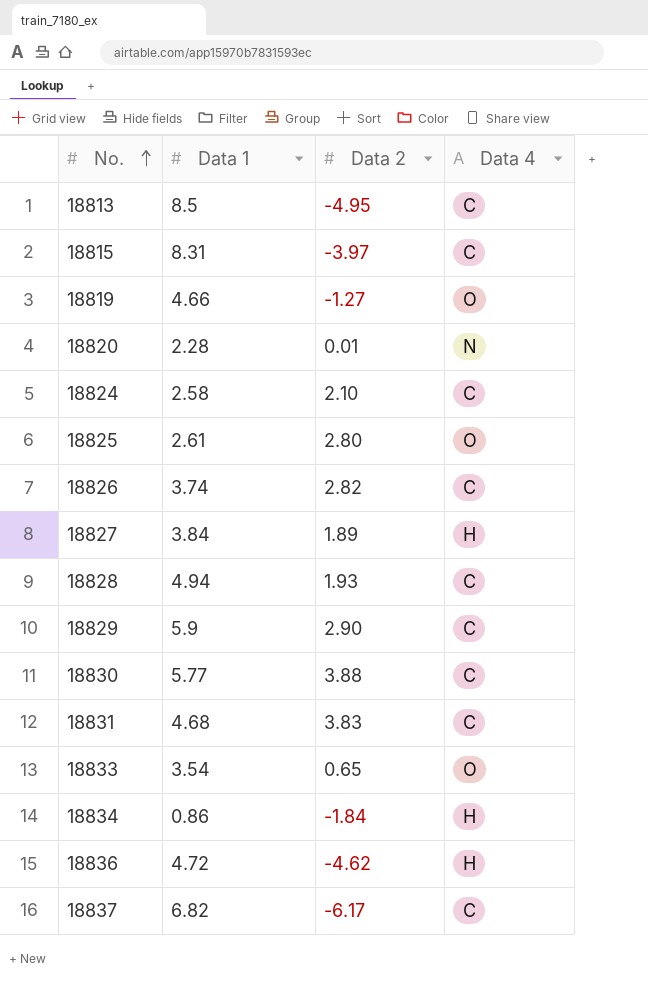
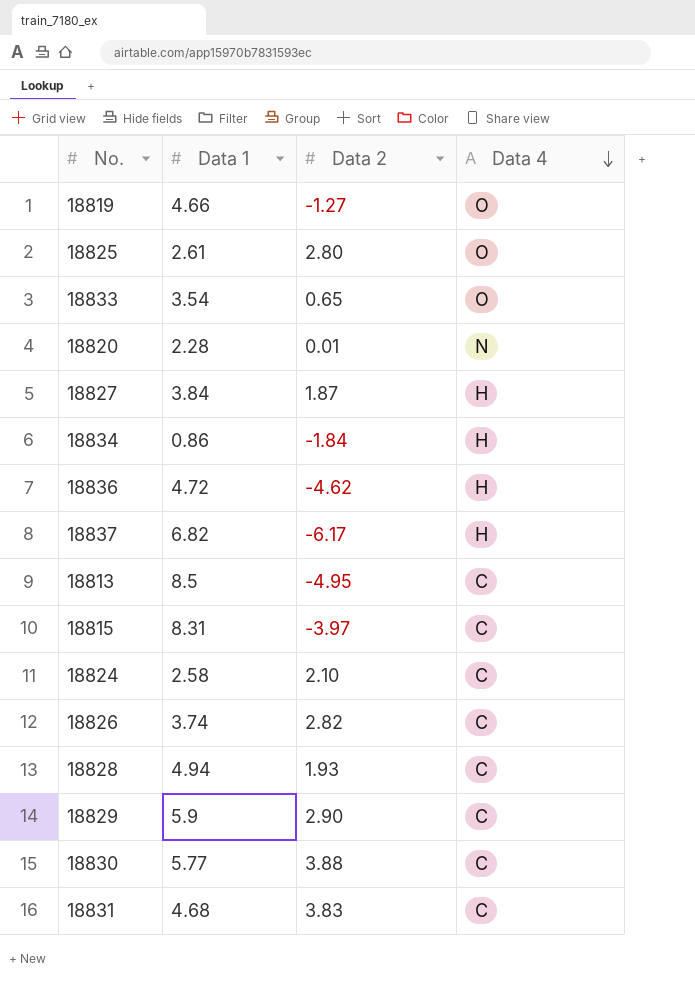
row order: No. ascending -> Data 4 descending
18827 | Data 2: 1.89 -> 1.87
18837 | Data 4: C -> H

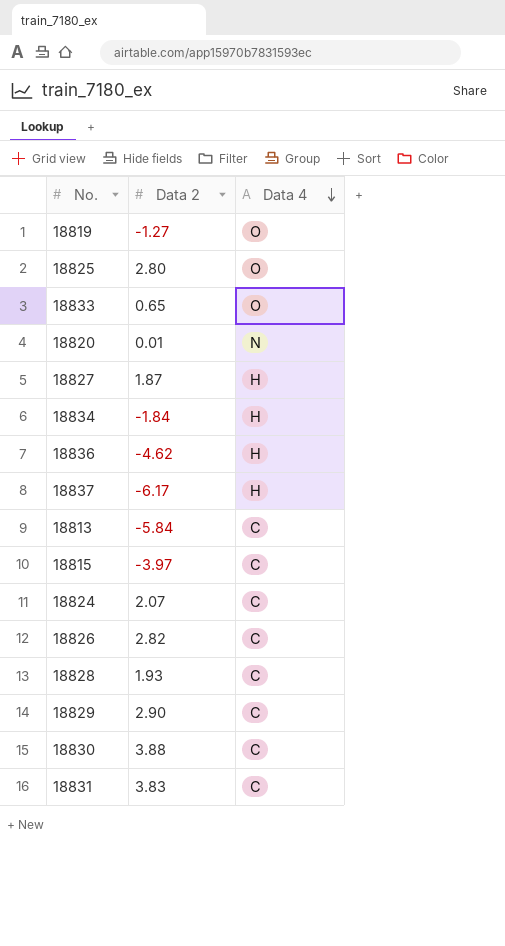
column Data 1 | position: 2 -> none
18813 | Data 2: -4.95 -> -5.84
18824 | Data 2: 2.10 -> 2.07

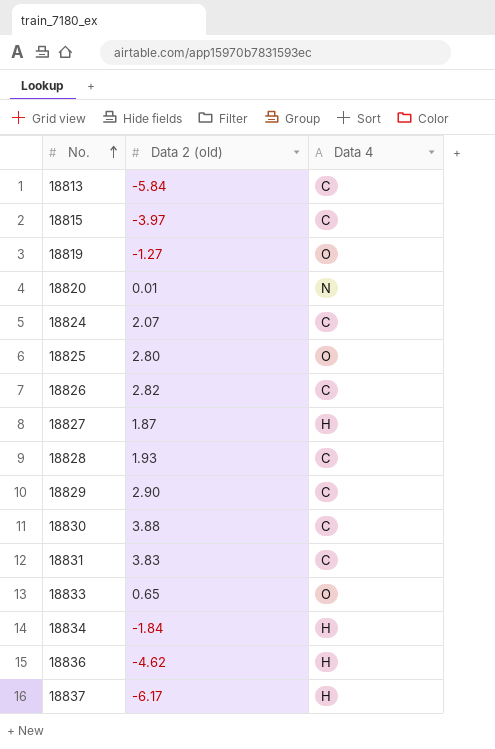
row order: Data 4 descending -> No. ascending
column name: Data 2 -> Data 2 (old)

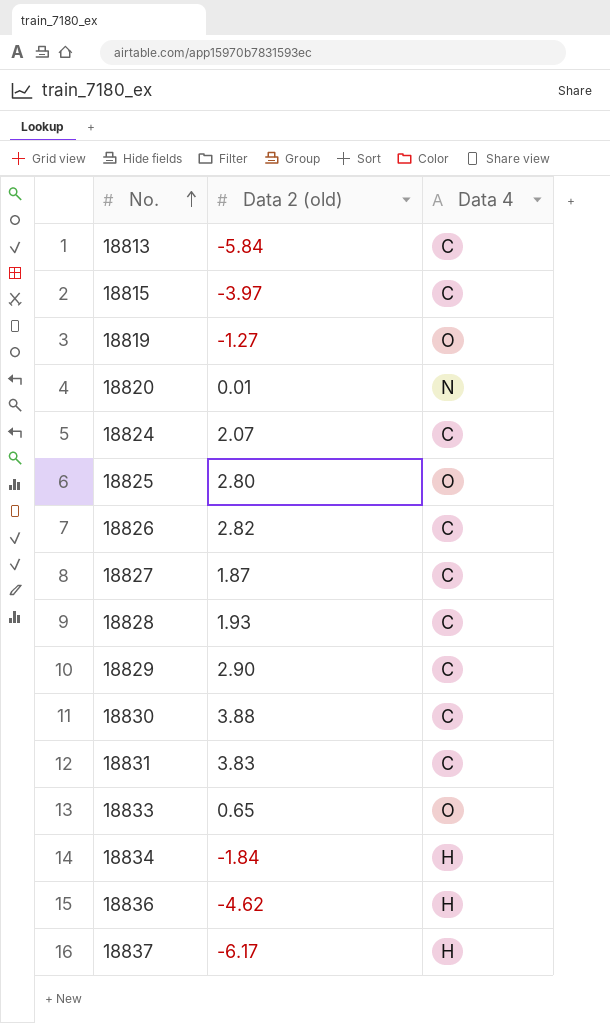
18827 | Data 4: H -> C

